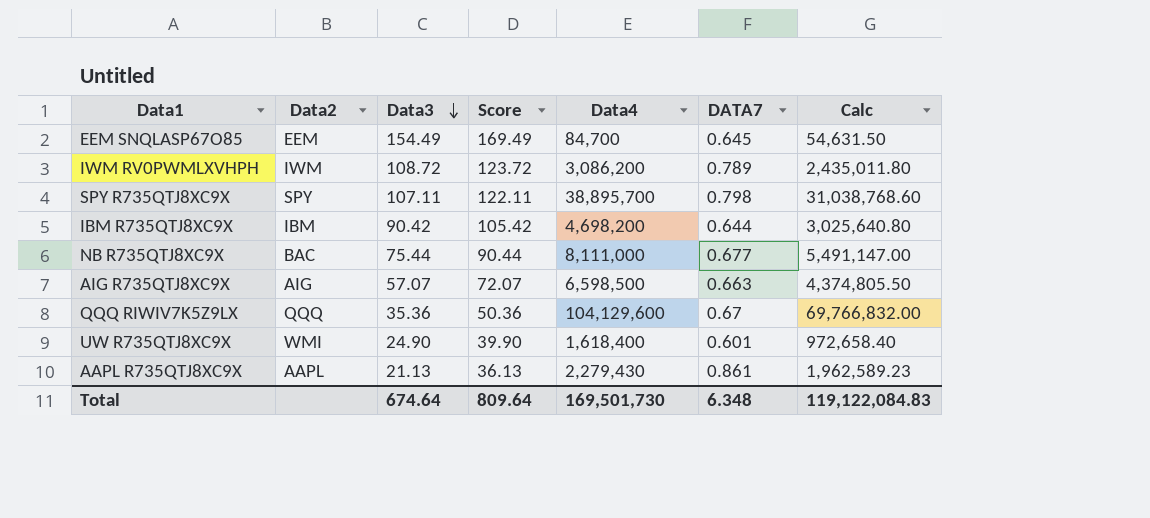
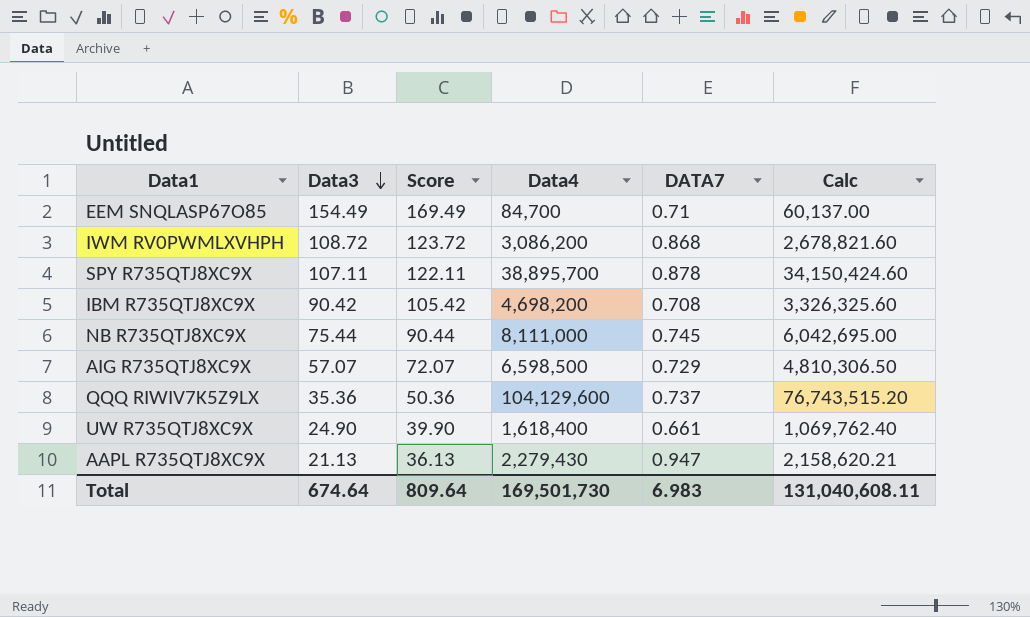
column Data2 | position: 2 -> none
EEM SNQLASP67O85 | DATA7: 0.645 -> 0.71
EEM SNQLASP67O85 | Calc: 54,631.50 -> 60,137.00
IWM RV0PWMLXVHPH | DATA7: 0.789 -> 0.868
IWM RV0PWMLXVHPH | Calc: 2,435,011.80 -> 2,678,821.60
SPY R735QTJ8XC9X | DATA7: 0.798 -> 0.878
SPY R735QTJ8XC9X | Calc: 31,038,768.60 -> 34,150,424.60
IBM R735QTJ8XC9X | DATA7: 0.644 -> 0.708
IBM R735QTJ8XC9X | Calc: 3,025,640.80 -> 3,326,325.60
NB R735QTJ8XC9X | DATA7: 0.677 -> 0.745
NB R735QTJ8XC9X | Calc: 5,491,147.00 -> 6,042,695.00
AIG R735QTJ8XC9X | DATA7: 0.663 -> 0.729
AIG R735QTJ8XC9X | Calc: 4,374,805.50 -> 4,810,306.50
QQQ RIWIV7K5Z9LX | DATA7: 0.67 -> 0.737
QQQ RIWIV7K5Z9LX | Calc: 69,766,832.00 -> 76,743,515.20
UW R735QTJ8XC9X | DATA7: 0.601 -> 0.661
UW R735QTJ8XC9X | Calc: 972,658.40 -> 1,069,762.40
AAPL R735QTJ8XC9X | DATA7: 0.861 -> 0.947
AAPL R735QTJ8XC9X | Calc: 1,962,589.23 -> 2,158,620.21
Total | DATA7: 6.348 -> 6.983
Total | Calc: 119,122,084.83 -> 131,040,608.11

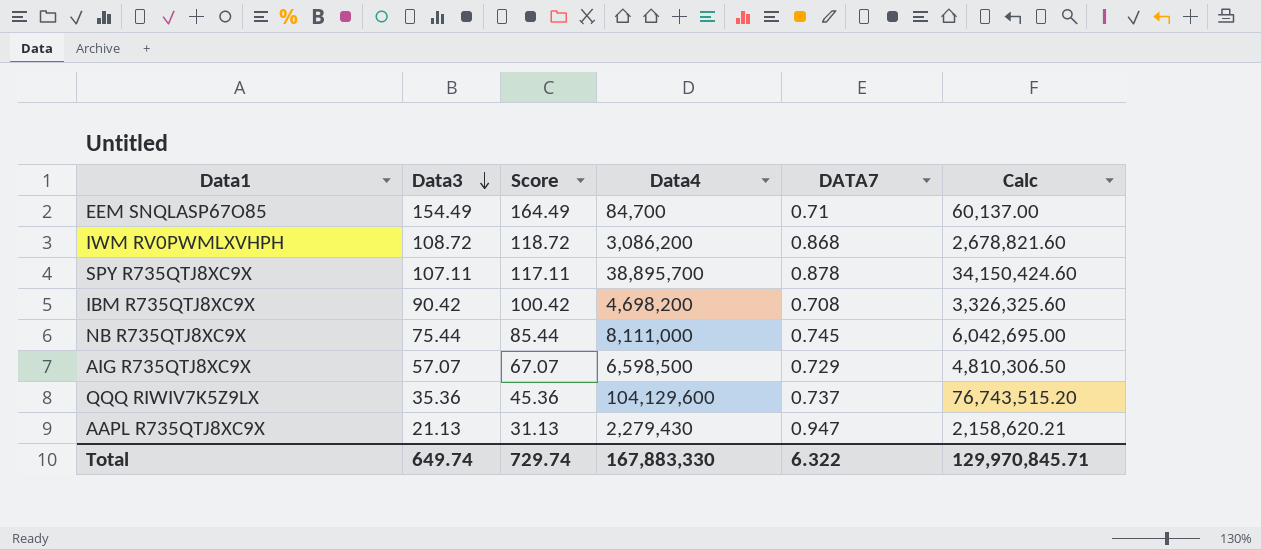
column Score | formula: [Data3] + 15 -> [Data3] + 10
row UW R735QTJ8XC9X: 24.90 | 39.90 | 1,618,400 | 0.661 | 1,069,762.40 -> none
Total | Data3: 674.64 -> 649.74
Total | Score: 809.64 -> 729.74
Total | Data4: 169,501,730 -> 167,883,330
Total | DATA7: 6.983 -> 6.322
Total | Calc: 131,040,608.11 -> 129,970,845.71

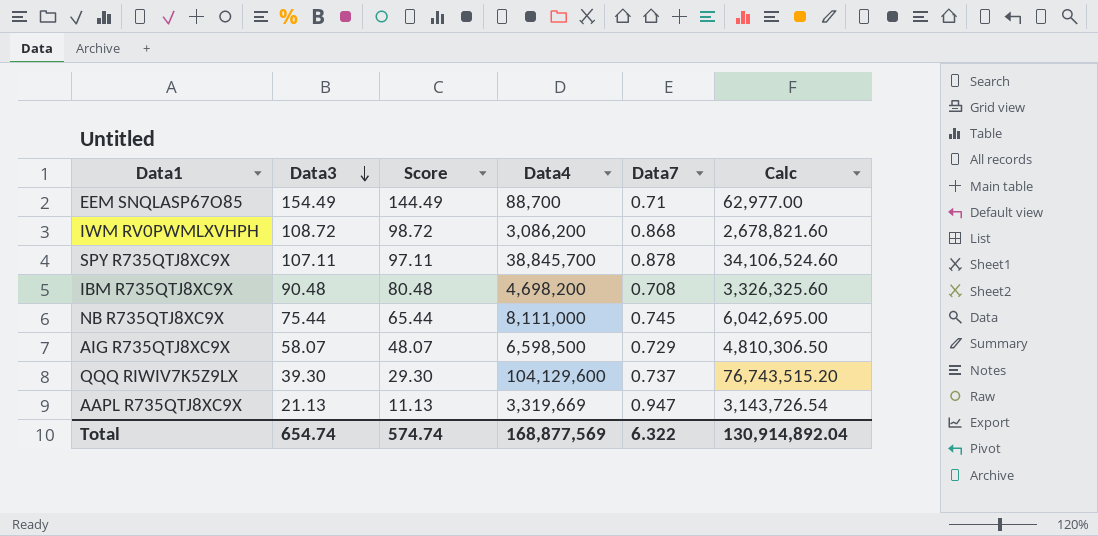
column Score | formula: [Data3] + 10 -> [Data3] - 10
column name: DATA7 -> Data7
EEM SNQLASP67O85 | Data4: 84,700 -> 88,700
EEM SNQLASP67O85 | Calc: 60,137.00 -> 62,977.00
SPY R735QTJ8XC9X | Data4: 38,895,700 -> 38,845,700
SPY R735QTJ8XC9X | Calc: 34,150,424.60 -> 34,106,524.60
IBM R735QTJ8XC9X | Data3: 90.42 -> 90.48
AIG R735QTJ8XC9X | Data3: 57.07 -> 58.07
QQQ RIWIV7K5Z9LX | Data3: 35.36 -> 39.30
AAPL R735QTJ8XC9X | Data4: 2,279,430 -> 3,319,669
AAPL R735QTJ8XC9X | Calc: 2,158,620.21 -> 3,143,726.54
Total | Data3: 649.74 -> 654.74
Total | Score: 729.74 -> 574.74
Total | Data4: 167,883,330 -> 168,877,569
Total | Calc: 129,970,845.71 -> 130,914,892.04

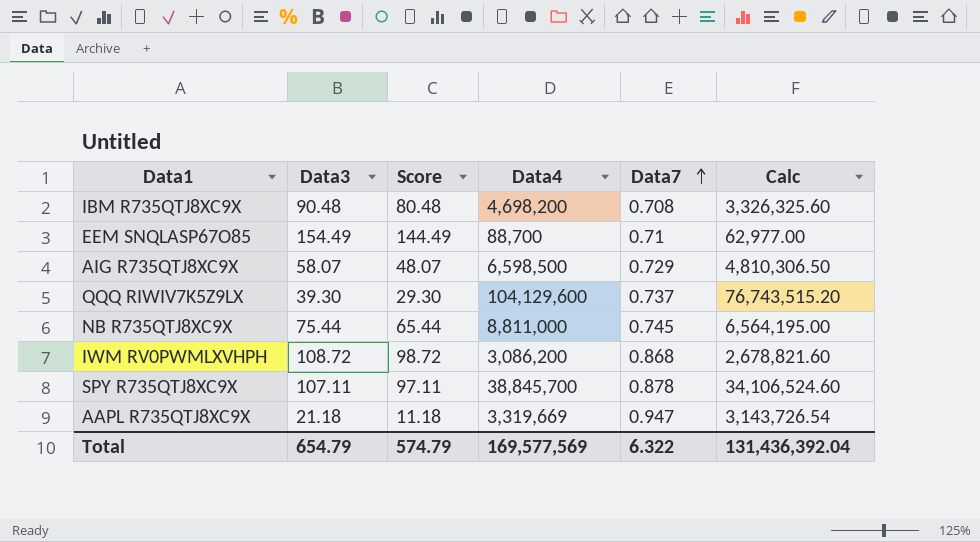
row order: Data3 descending -> Data7 ascending
NB R735QTJ8XC9X | Data4: 8,111,000 -> 8,811,000
NB R735QTJ8XC9X | Calc: 6,042,695.00 -> 6,564,195.00
AAPL R735QTJ8XC9X | Data3: 21.13 -> 21.18
AAPL R735QTJ8XC9X | Score: 11.13 -> 11.18
Total | Data3: 654.74 -> 654.79
Total | Score: 574.74 -> 574.79
Total | Data4: 168,877,569 -> 169,577,569
Total | Calc: 130,914,892.04 -> 131,436,392.04

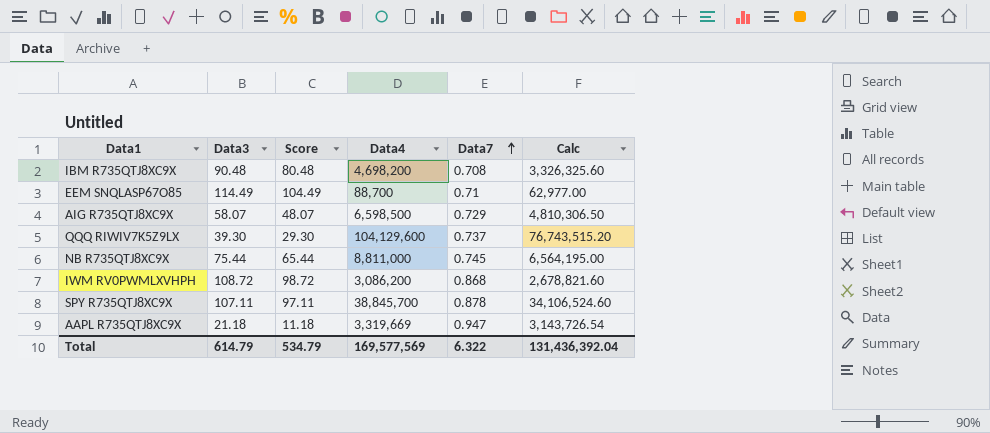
EEM SNQLASP67O85 | Data3: 154.49 -> 114.49
EEM SNQLASP67O85 | Score: 144.49 -> 104.49
Total | Data3: 654.79 -> 614.79
Total | Score: 574.79 -> 534.79

